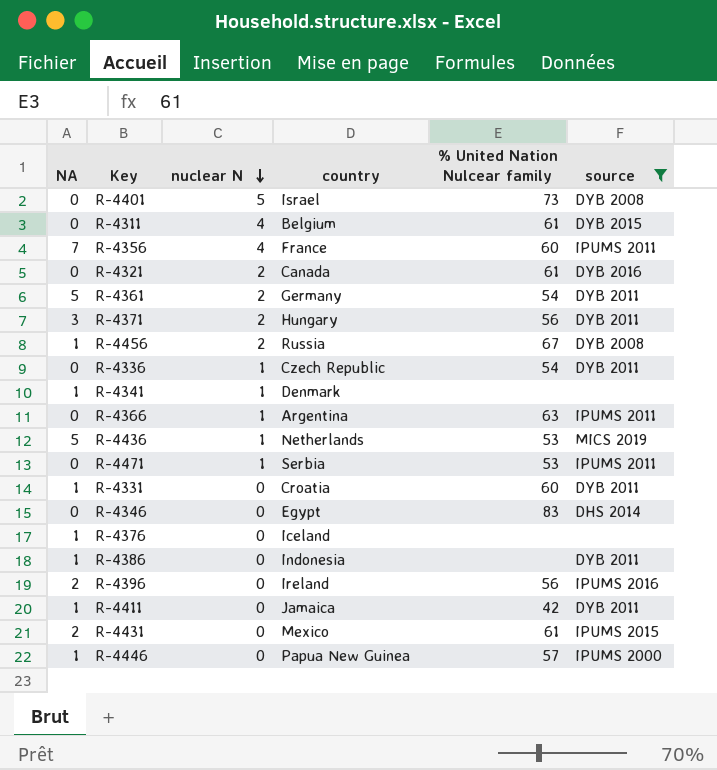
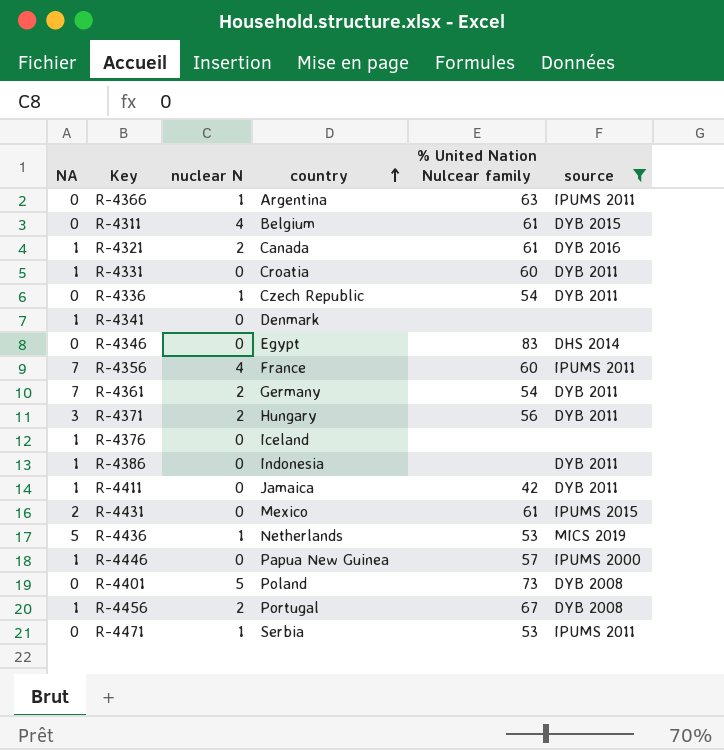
row order: nuclear N descending -> country ascending
row R-4396: 2 | 0 | Ireland | 56 | IPUMS 2016 -> none
R-4321 | NA: 0 -> 1
R-4341 | nuclear N: 1 -> 0
R-4361 | NA: 5 -> 7
R-4401 | country: Israel -> Poland
R-4456 | country: Russia -> Portugal

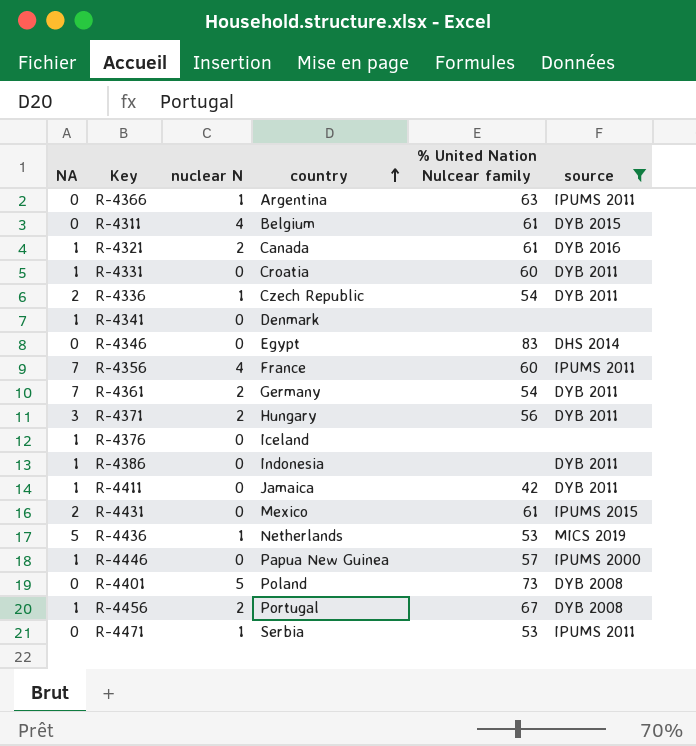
R-4336 | NA: 0 -> 2

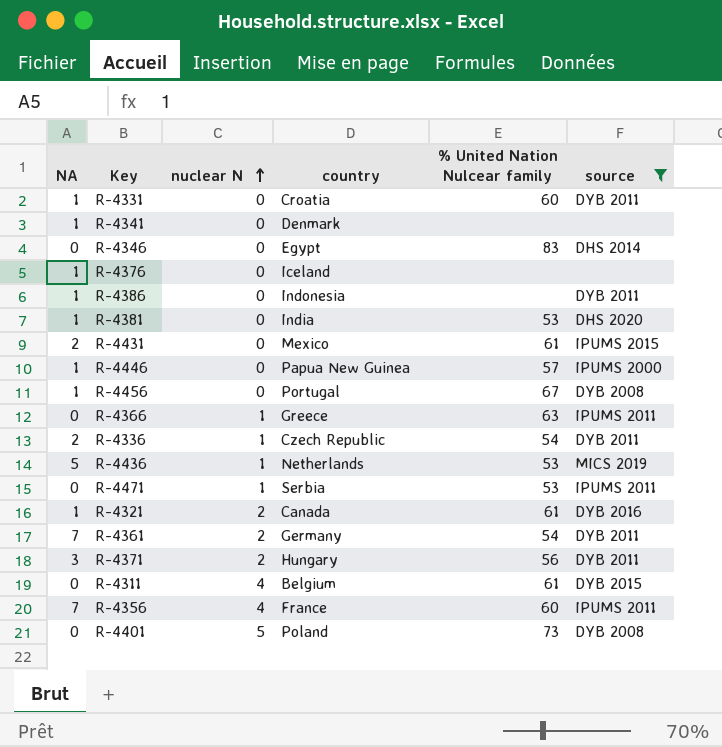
row order: country ascending -> nuclear N ascending
row R-4411: 1 | 0 | Jamaica | 42 | DYB 2011 -> none
row R-4381: none -> 1 | 0 | India | 53 | DHS 2020
R-4456 | nuclear N: 2 -> 0
R-4366 | country: Argentina -> Greece

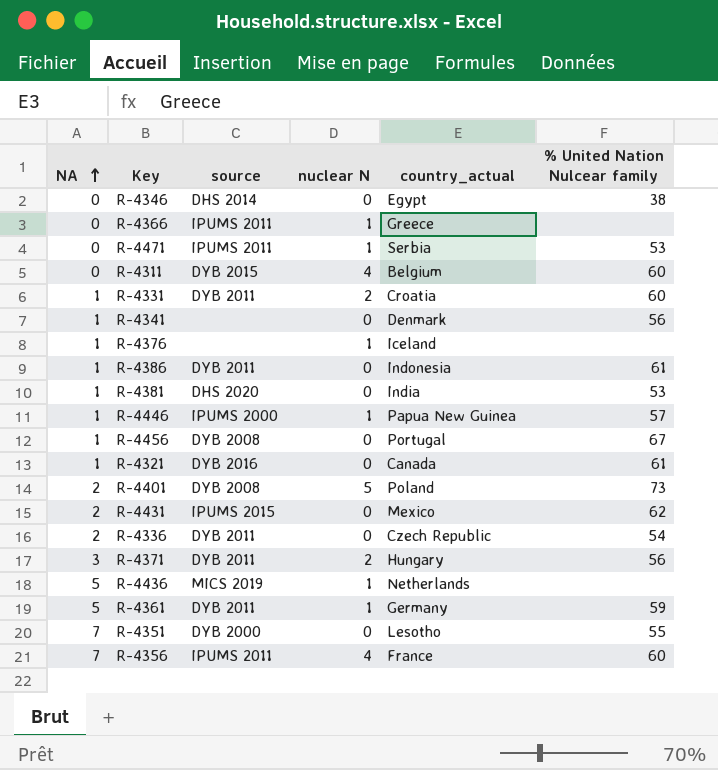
filter: source != DYB 2000 -> none
row order: nuclear N ascending -> NA ascending
column source | position: 6 -> 3
column name: country -> country_actual
R-4346 | % United Nation Nulcear family: 83 -> 38
R-4366 | % United Nation Nulcear family: 63 -> none
R-4311 | % United Nation Nulcear family: 61 -> 60
R-4331 | nuclear N: 0 -> 2
R-4341 | % United Nation Nulcear family: none -> 56
R-4376 | nuclear N: 0 -> 1
R-4386 | % United Nation Nulcear family: none -> 61
R-4446 | nuclear N: 0 -> 1
R-4321 | nuclear N: 2 -> 0
R-4401 | NA: 0 -> 2
R-4431 | % United Nation Nulcear family: 61 -> 62
R-4336 | nuclear N: 1 -> 0
R-4436 | % United Nation Nulcear family: 53 -> none
R-4361 | NA: 7 -> 5
R-4361 | nuclear N: 2 -> 1
R-4361 | % United Nation Nulcear family: 54 -> 59

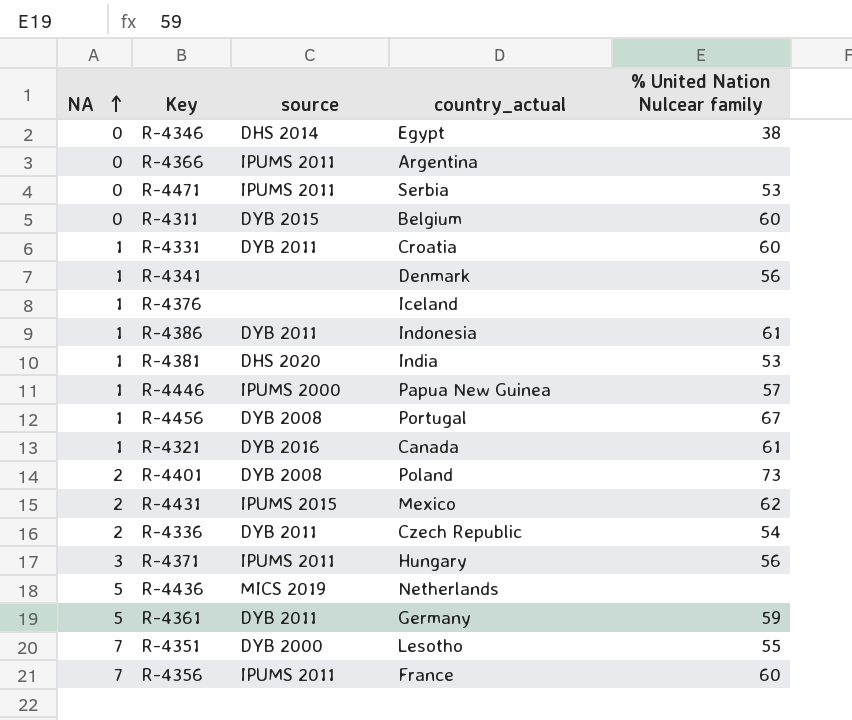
column nuclear N | position: 4 -> none
R-4366 | country_actual: Greece -> Argentina
R-4371 | source: DYB 2011 -> IPUMS 2011

